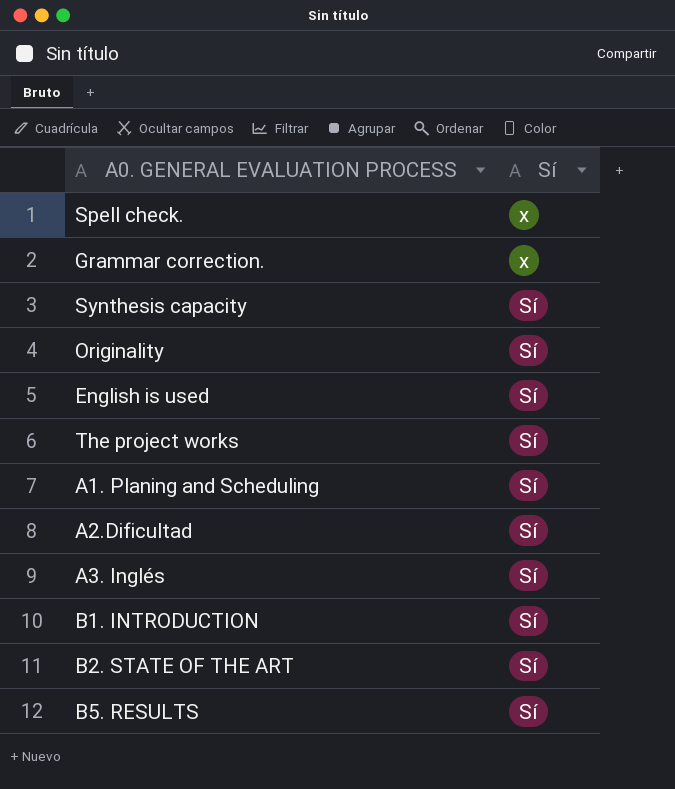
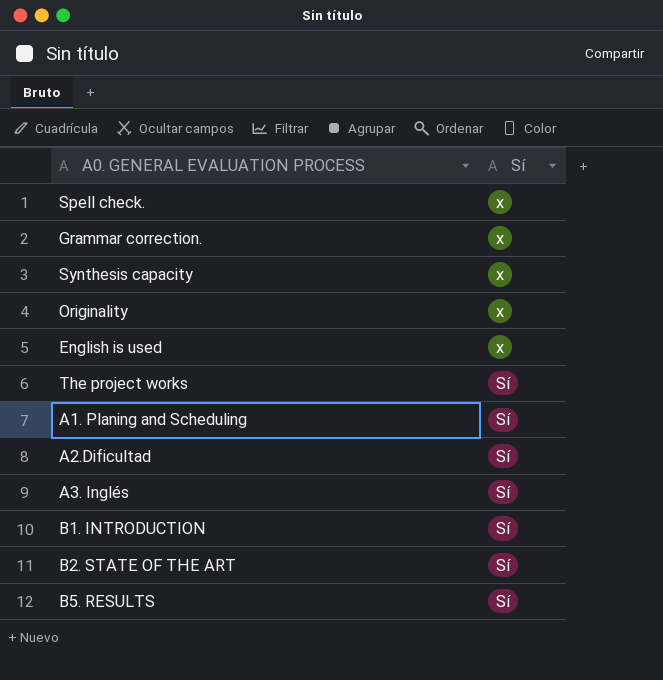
Synthesis capacity | Sí: Sí -> x
Originality | Sí: Sí -> x
English is used | Sí: Sí -> x

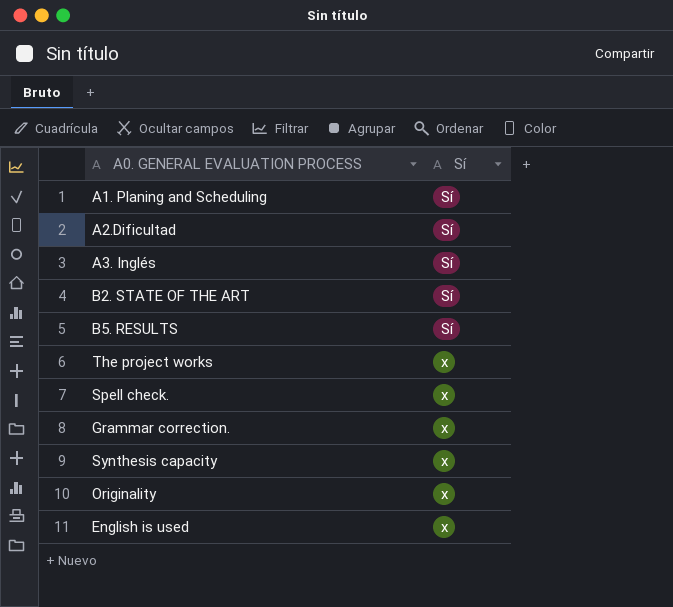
row order: Sí descending -> Sí ascending
row B1. INTRODUCTION: Sí -> none
The project works | Sí: Sí -> x

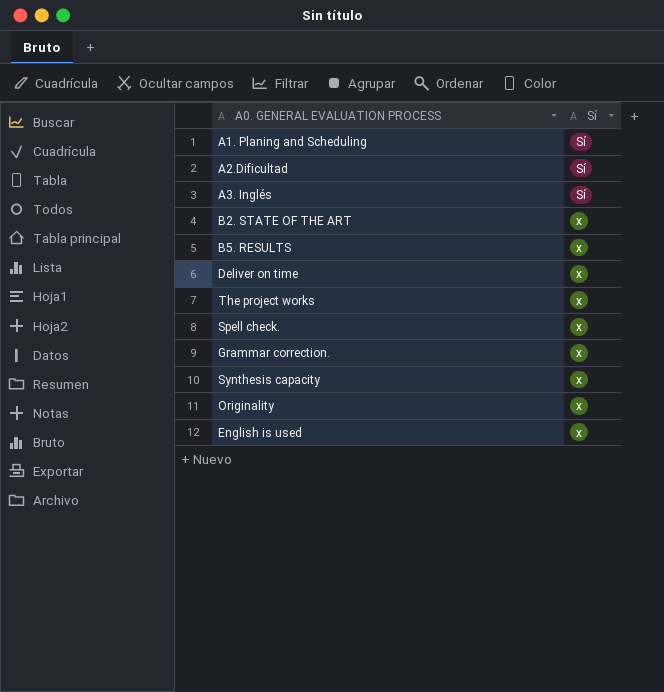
B2. STATE OF THE ART | Sí: Sí -> x
B5. RESULTS | Sí: Sí -> x
row Deliver on time: none -> x

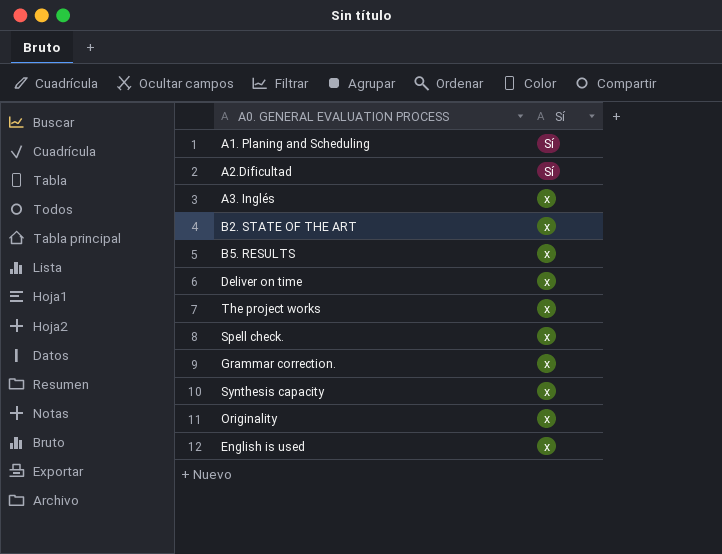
A3. Inglés | Sí: Sí -> x

